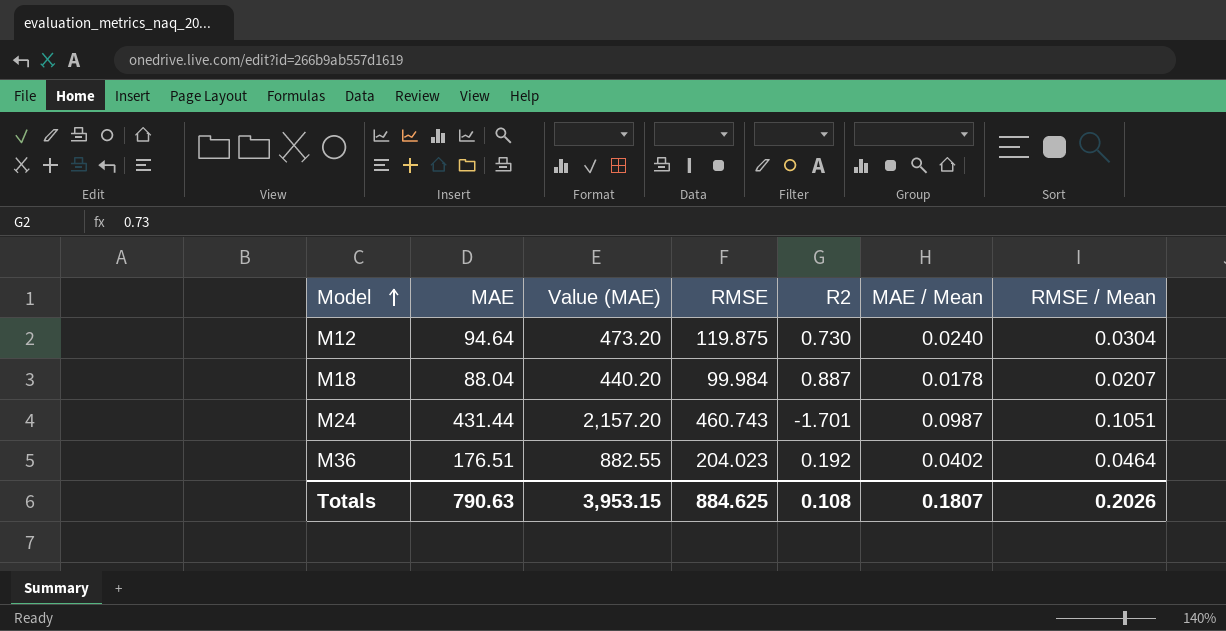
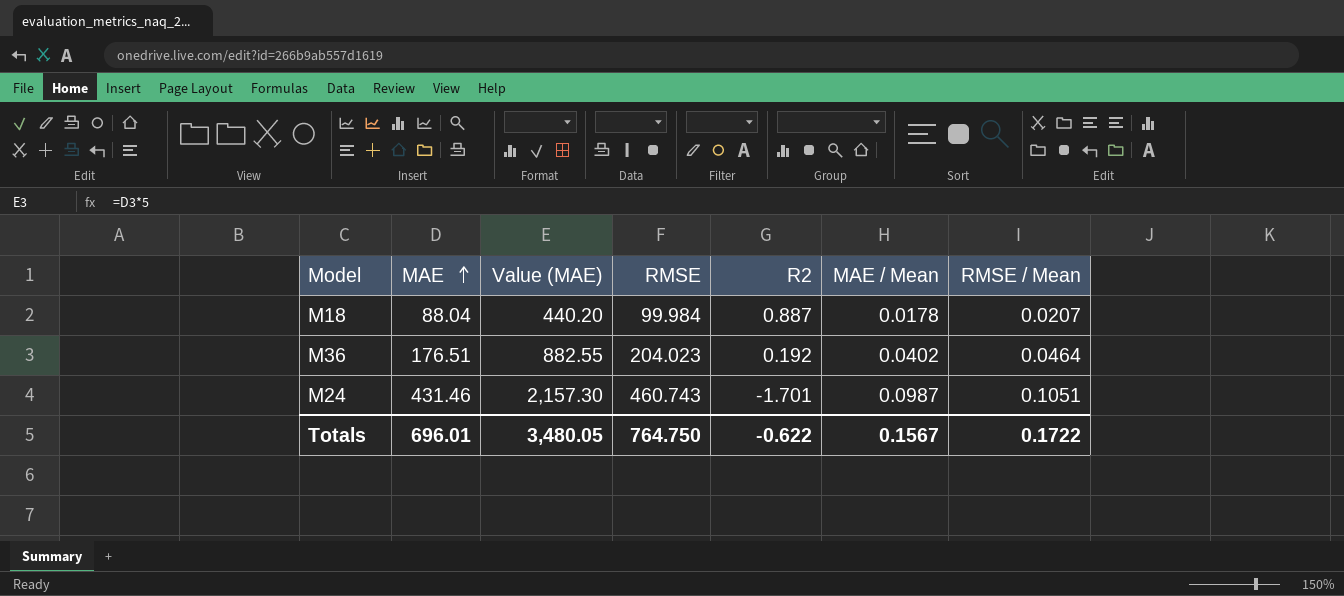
row order: Model ascending -> MAE ascending
row M12: 94.64 | 473.20 | 119.875 | 0.730 | 0.0240 | 0.0304 -> none
M24 | MAE: 431.44 -> 431.46
M24 | Value (MAE): 2,157.20 -> 2,157.30
Totals | MAE: 790.63 -> 696.01
Totals | Value (MAE): 3,953.15 -> 3,480.05
Totals | RMSE: 884.625 -> 764.750
Totals | R2: 0.108 -> -0.622
Totals | MAE / Mean: 0.1807 -> 0.1567
Totals | RMSE / Mean: 0.2026 -> 0.1722

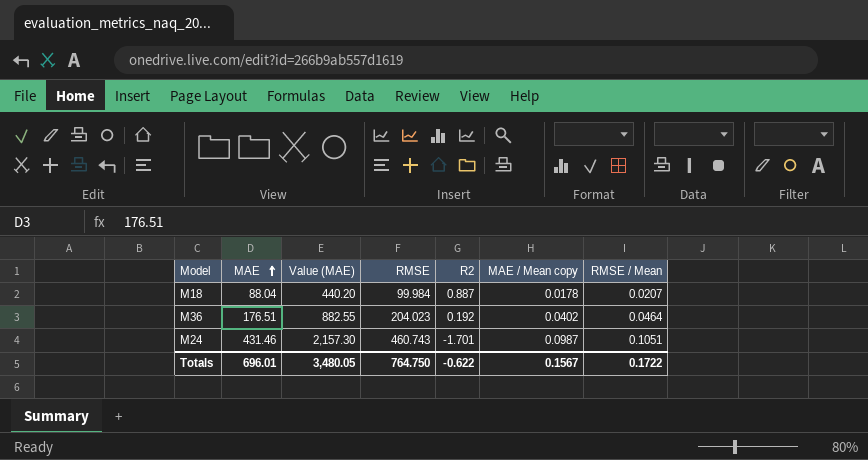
column name: MAE / Mean -> MAE / Mean copy

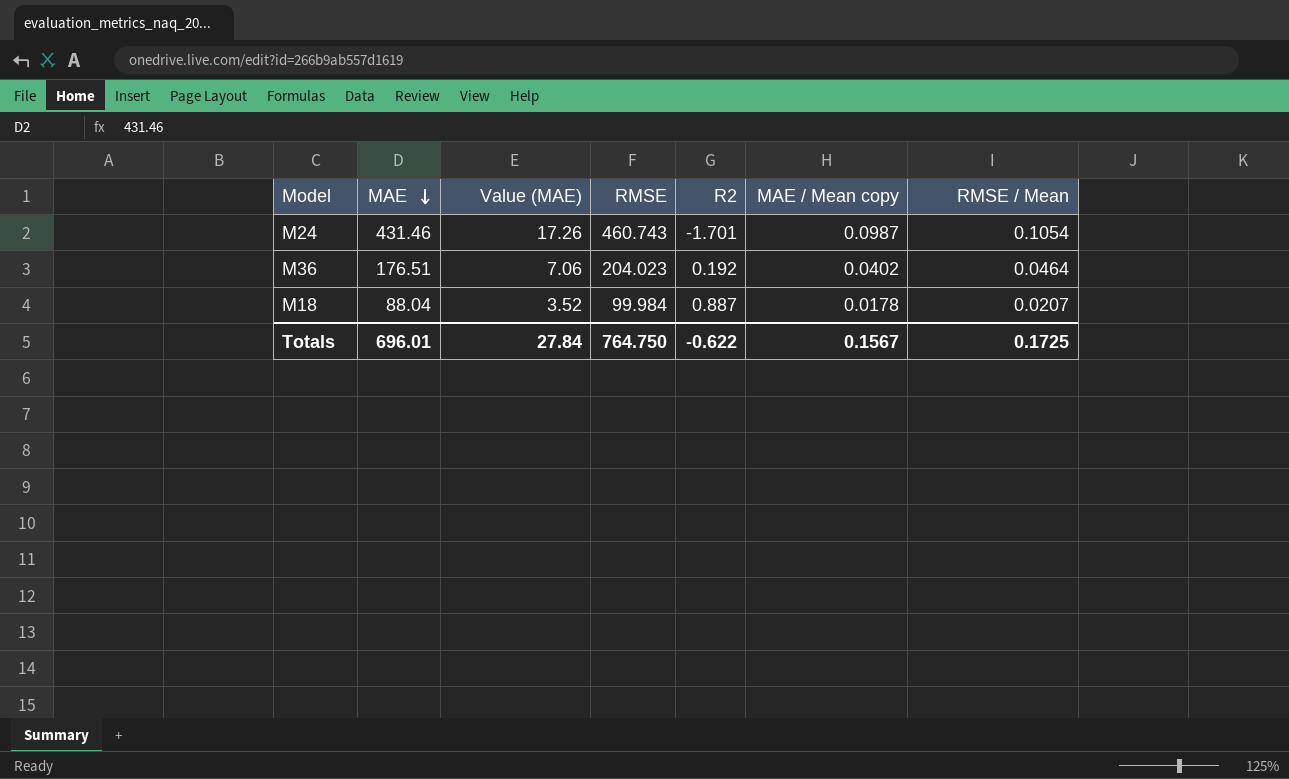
row order: MAE ascending -> MAE descending
column Value (MAE) | formula: [MAE] * 5 -> [MAE] * 0.04
M24 | RMSE / Mean: 0.1051 -> 0.1054
Totals | Value (MAE): 3,480.05 -> 27.84
Totals | RMSE / Mean: 0.1722 -> 0.1725

